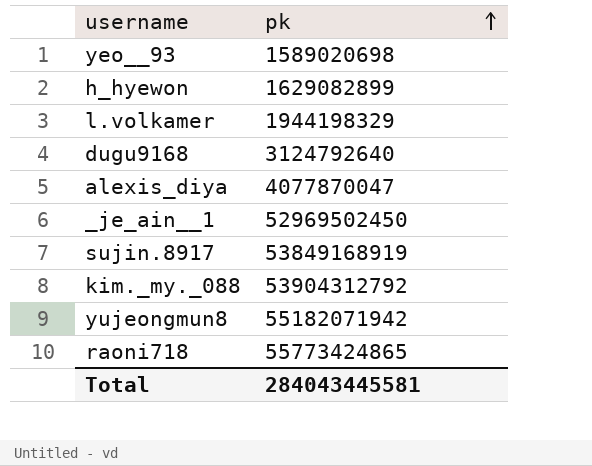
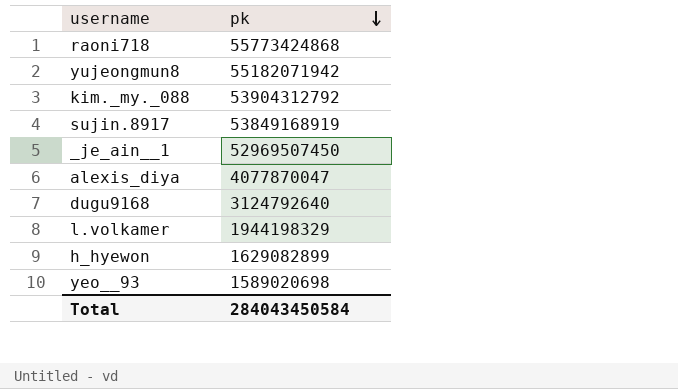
row order: pk ascending -> pk descending
raoni718 | pk: 55773424865 -> 55773424868
_je_ain__1 | pk: 52969502450 -> 52969507450
Total | pk: 284043445581 -> 284043450584

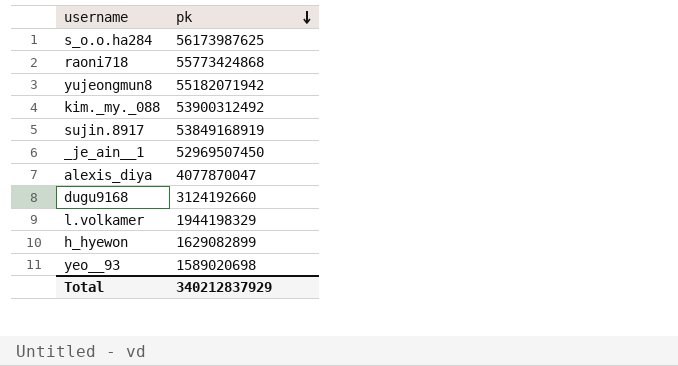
row s_o.o.ha284: none -> 56173987625
kim._my._088 | pk: 53904312792 -> 53900312492
dugu9168 | pk: 3124792640 -> 3124192660
Total | pk: 284043450584 -> 340212837929

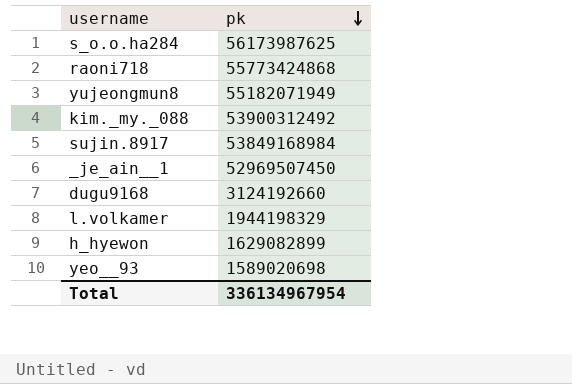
row alexis_diya: 4077870047 -> none
yujeongmun8 | pk: 55182071942 -> 55182071949
sujin.8917 | pk: 53849168919 -> 53849168984
Total | pk: 340212837929 -> 336134967954

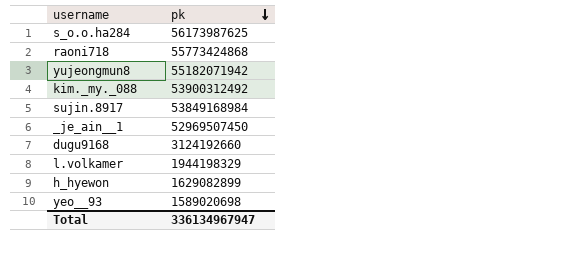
yujeongmun8 | pk: 55182071949 -> 55182071942
Total | pk: 336134967954 -> 336134967947

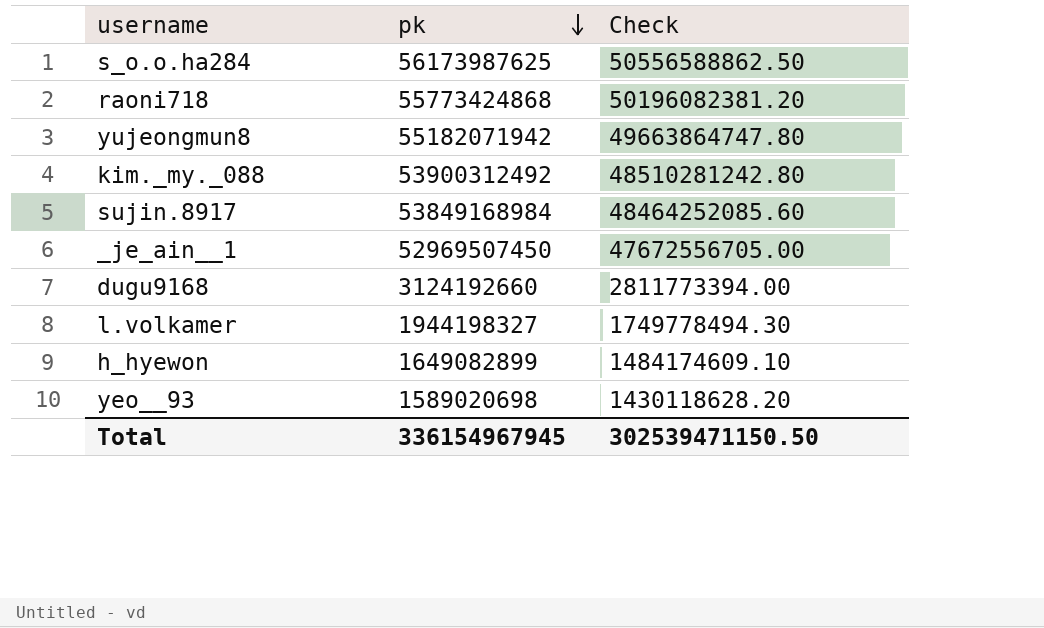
column Check | formula: none -> [pk] * 0.9
l.volkamer | pk: 1944198329 -> 1944198327
h_hyewon | pk: 1629082899 -> 1649082899
Total | pk: 336134967947 -> 336154967945

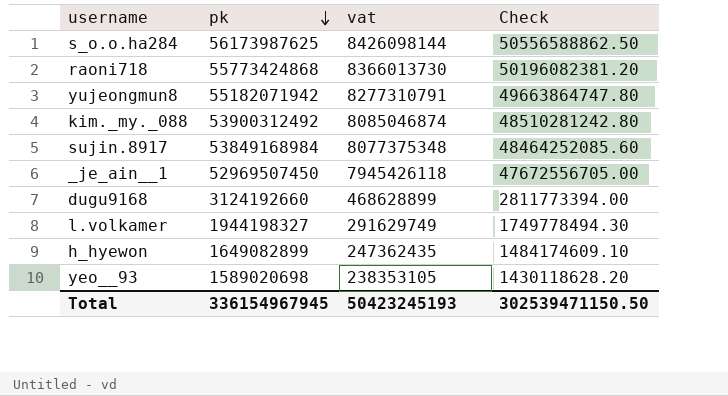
column vat | formula: none -> [pk] * 0.15

